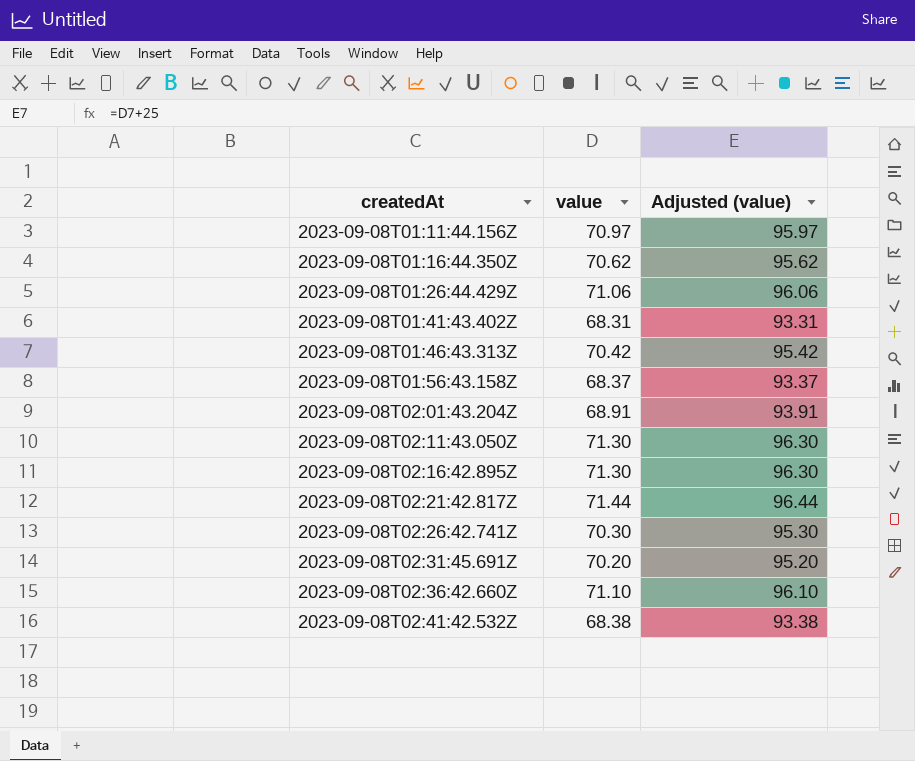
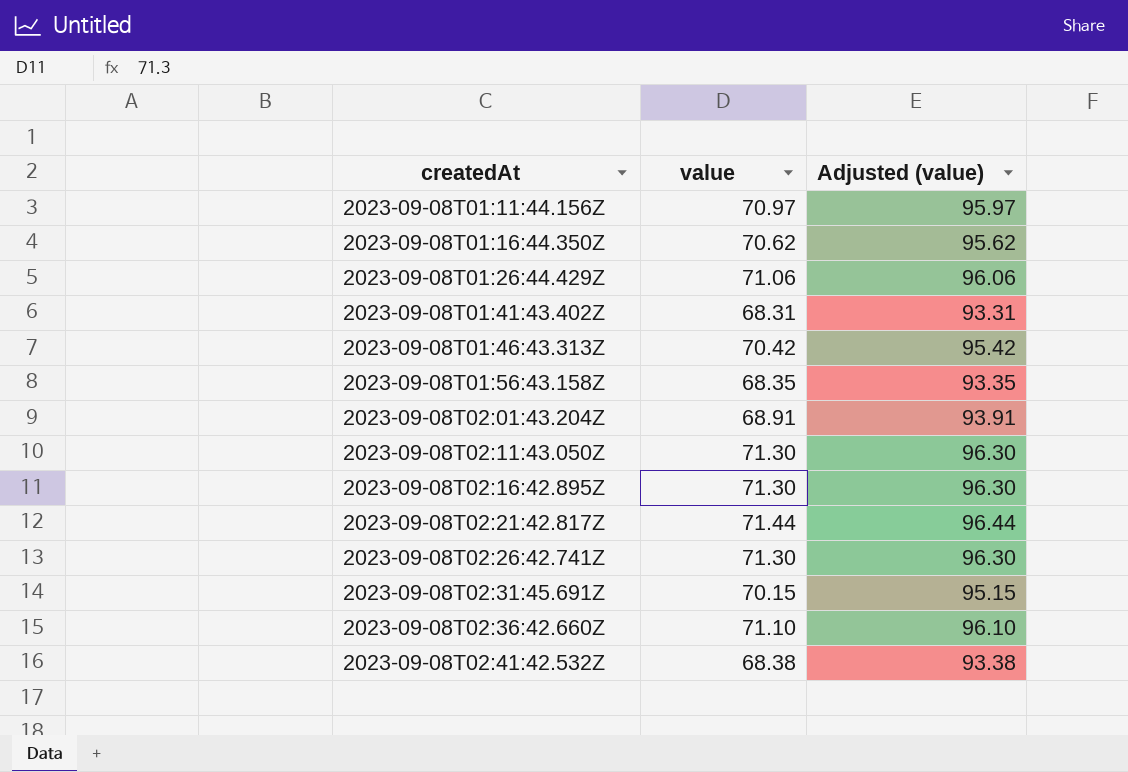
2023-09-08T01:56:43.158Z | value: 68.37 -> 68.35
2023-09-08T01:56:43.158Z | Adjusted (value): 93.37 -> 93.35
2023-09-08T02:26:42.741Z | value: 70.30 -> 71.30
2023-09-08T02:26:42.741Z | Adjusted (value): 95.30 -> 96.30
2023-09-08T02:31:45.691Z | value: 70.20 -> 70.15
2023-09-08T02:31:45.691Z | Adjusted (value): 95.20 -> 95.15

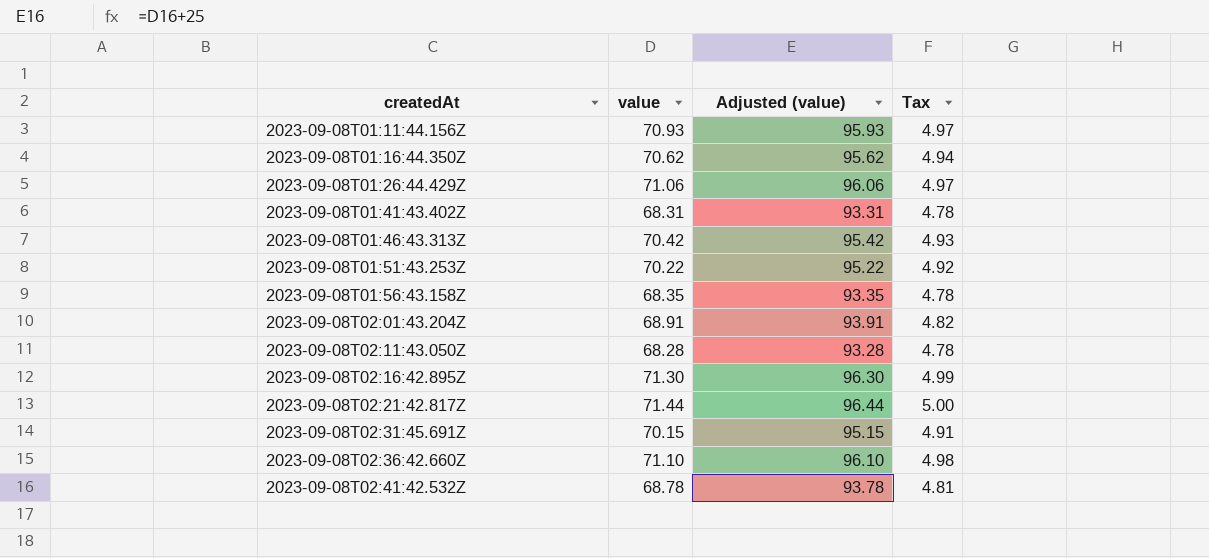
column Tax | formula: none -> [value] * 0.07
row 2023-09-08T02:26:42.741Z: 71.30 | 96.30 -> none
2023-09-08T01:11:44.156Z | value: 70.97 -> 70.93
2023-09-08T01:11:44.156Z | Adjusted (value): 95.97 -> 95.93
row 2023-09-08T01:51:43.253Z: none -> 70.22 | 95.22 | 4.92
2023-09-08T02:11:43.050Z | value: 71.30 -> 68.28
2023-09-08T02:11:43.050Z | Adjusted (value): 96.30 -> 93.28
2023-09-08T02:41:42.532Z | value: 68.38 -> 68.78
2023-09-08T02:41:42.532Z | Adjusted (value): 93.38 -> 93.78

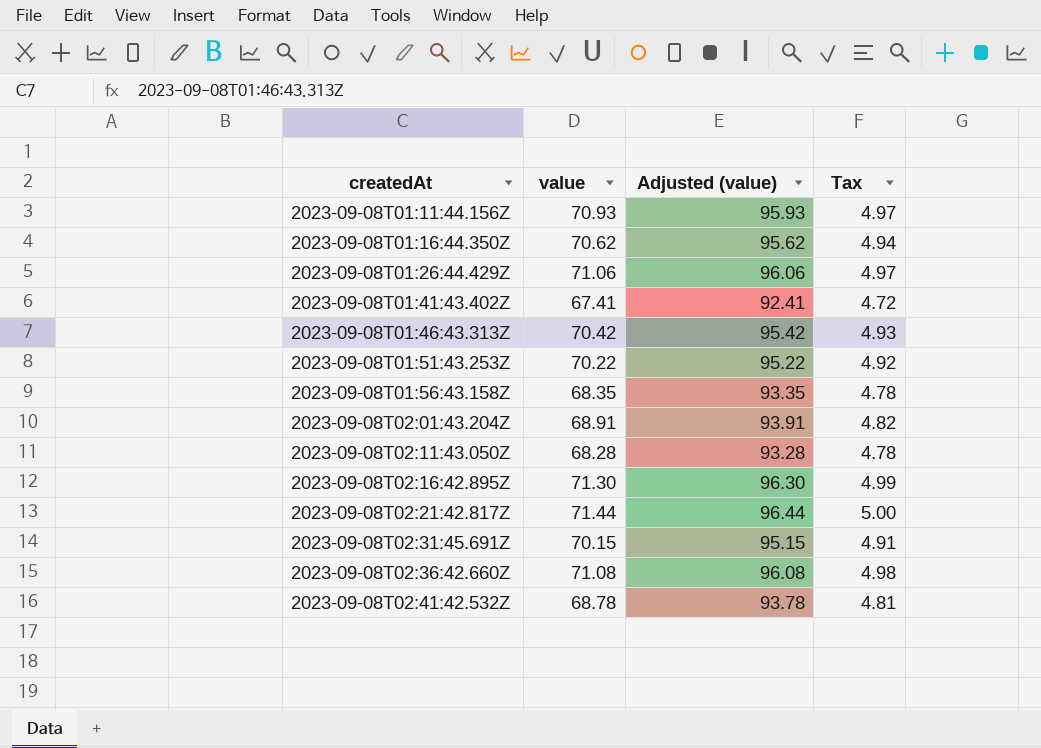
2023-09-08T01:41:43.402Z | value: 68.31 -> 67.41
2023-09-08T01:41:43.402Z | Adjusted (value): 93.31 -> 92.41
2023-09-08T01:41:43.402Z | Tax: 4.78 -> 4.72
2023-09-08T02:36:42.660Z | value: 71.10 -> 71.08
2023-09-08T02:36:42.660Z | Adjusted (value): 96.10 -> 96.08

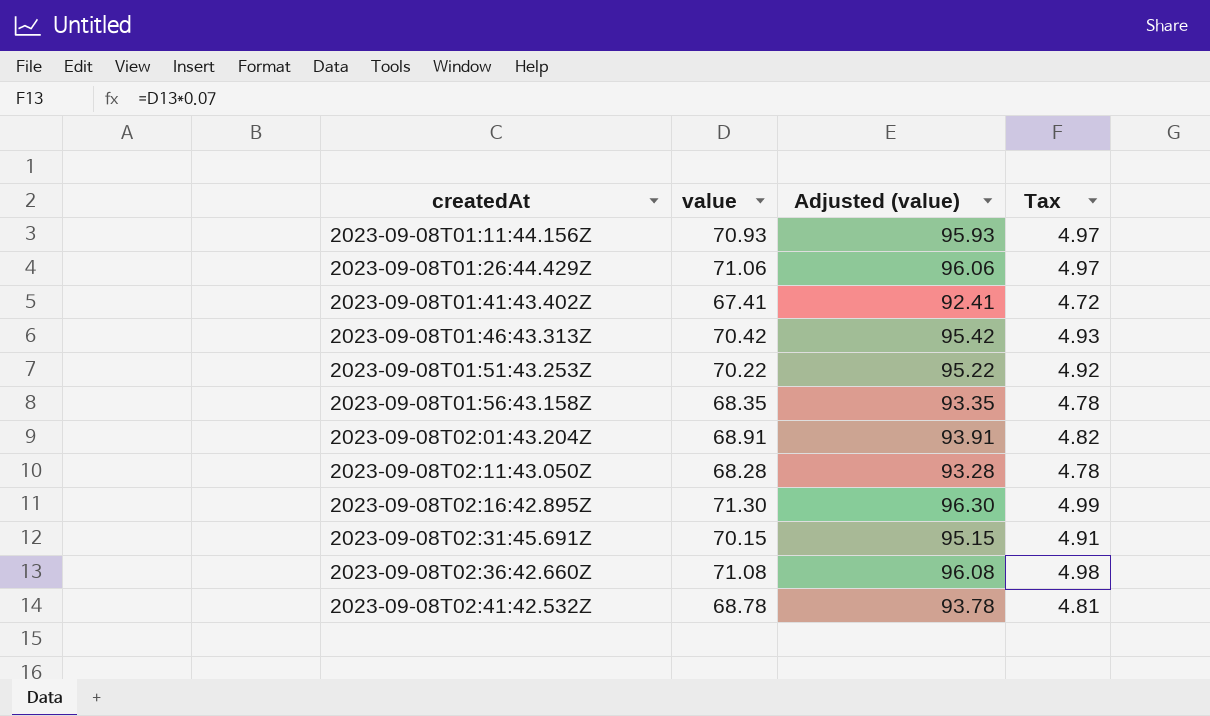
row 2023-09-08T01:16:44.350Z: 70.62 | 95.62 | 4.94 -> none
row 2023-09-08T02:21:42.817Z: 71.44 | 96.44 | 5.00 -> none

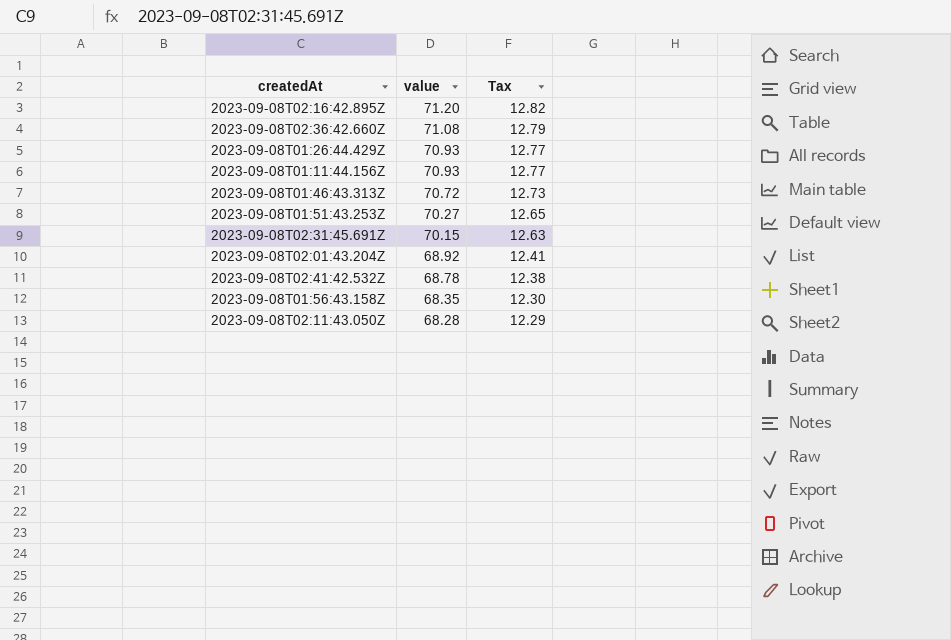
row order: createdAt ascending -> value descending
column Adjusted (value) | formula: [value] + 25 -> none
column Tax | formula: [value] * 0.07 -> [value] * 0.18
row 2023-09-08T01:41:43.402Z: 67.41 | 92.41 | 4.72 -> none
2023-09-08T02:16:42.895Z | value: 71.30 -> 71.20
2023-09-08T01:26:44.429Z | value: 71.06 -> 70.93
2023-09-08T01:46:43.313Z | value: 70.42 -> 70.72
2023-09-08T01:51:43.253Z | value: 70.22 -> 70.27
2023-09-08T02:01:43.204Z | value: 68.91 -> 68.92

